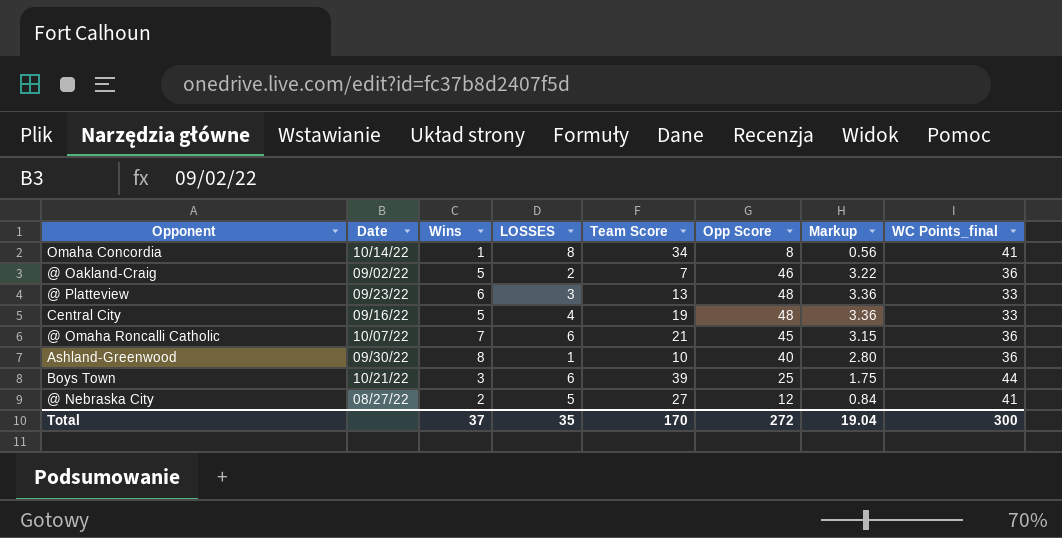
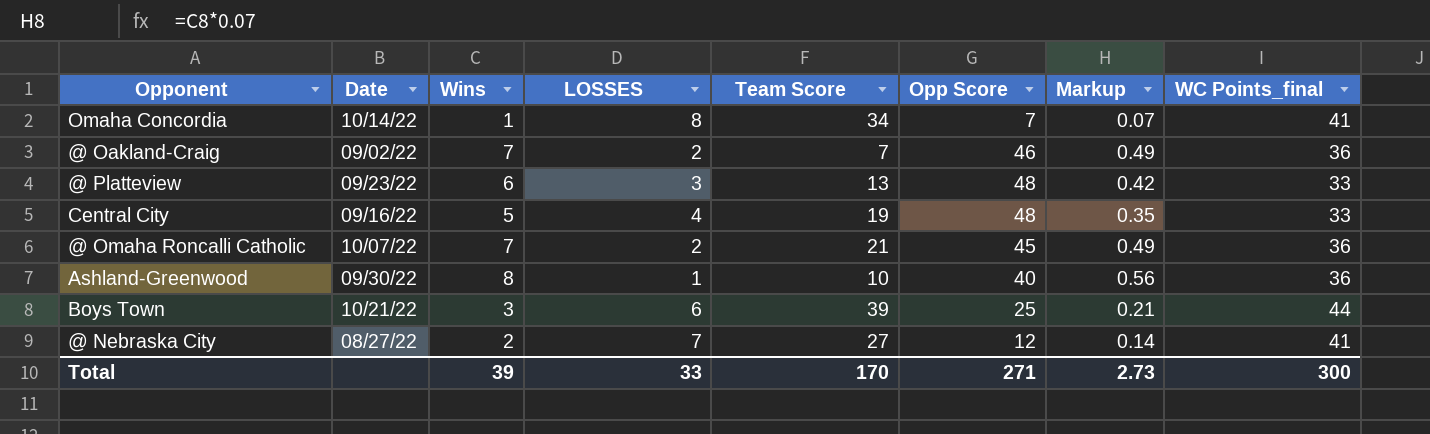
column Markup | formula: [Opp Score] * 0.07 -> [Wins] * 0.07
Omaha Concordia | Opp Score: 8 -> 7
@ Oakland-Craig | Wins: 5 -> 7
@ Omaha Roncalli Catholic | LOSSES: 6 -> 2
@ Nebraska City | LOSSES: 5 -> 7
Total | Wins: 37 -> 39
Total | LOSSES: 35 -> 33
Total | Opp Score: 272 -> 271
Total | Markup: 19.04 -> 2.73

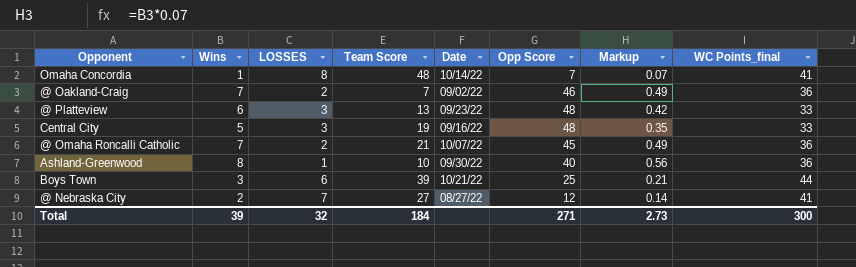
column Date | position: 2 -> 5
Omaha Concordia | Team Score: 34 -> 48
Central City | LOSSES: 4 -> 3
Total | LOSSES: 33 -> 32
Total | Team Score: 170 -> 184

